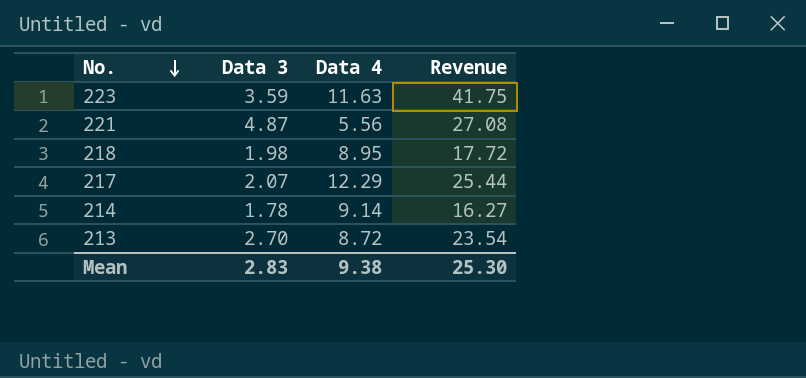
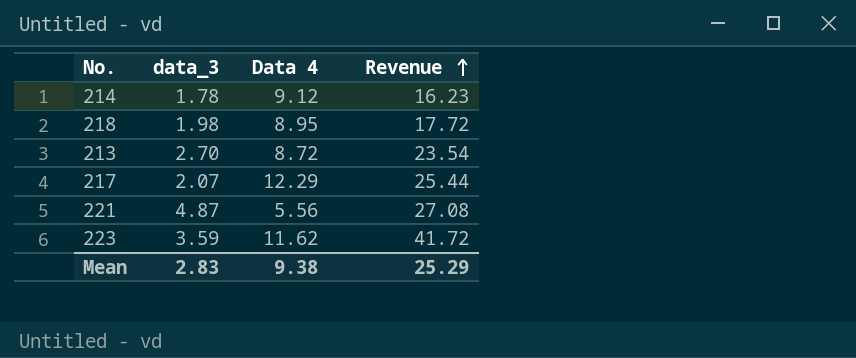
row order: No. descending -> Revenue ascending
column name: Data 3 -> data_3
214 | Data 4: 9.14 -> 9.12
214 | Revenue: 16.27 -> 16.23
223 | Data 4: 11.63 -> 11.62
223 | Revenue: 41.75 -> 41.72
Mean | Revenue: 25.30 -> 25.29

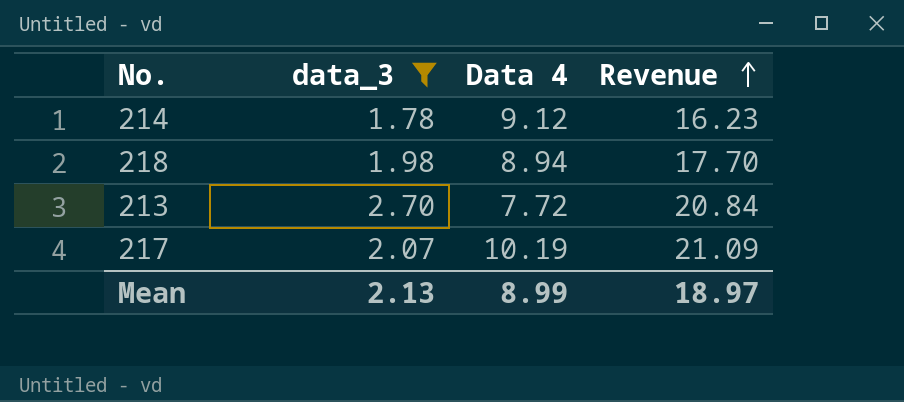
filter: none -> data_3 <= 2.70
218 | Data 4: 8.95 -> 8.94
218 | Revenue: 17.72 -> 17.70
213 | Data 4: 8.72 -> 7.72
213 | Revenue: 23.54 -> 20.84
217 | Data 4: 12.29 -> 10.19
217 | Revenue: 25.44 -> 21.09
Mean | data_3: 2.83 -> 2.13
Mean | Data 4: 9.38 -> 8.99
Mean | Revenue: 25.29 -> 18.97

